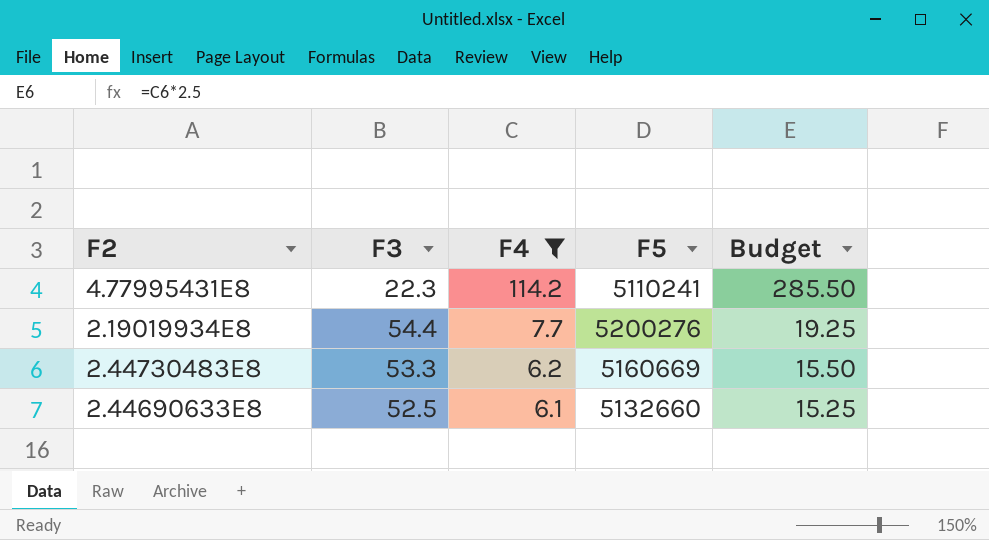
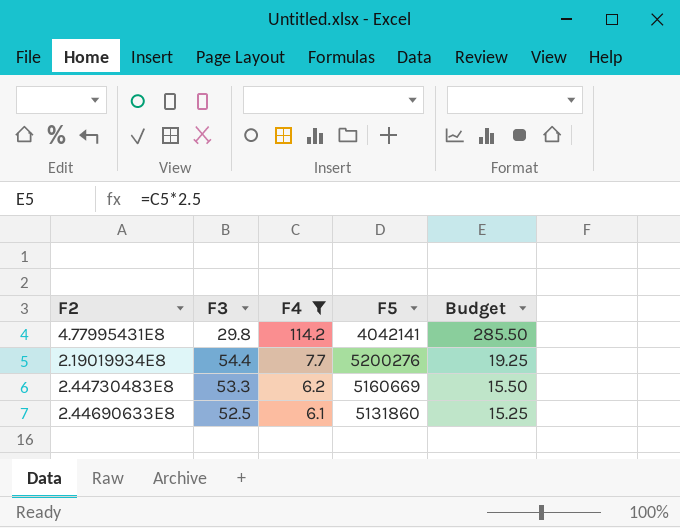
4.77995431E8 | F3: 22.3 -> 29.8
4.77995431E8 | F5: 5110241 -> 4042141
2.44690633E8 | F5: 5132660 -> 5131860

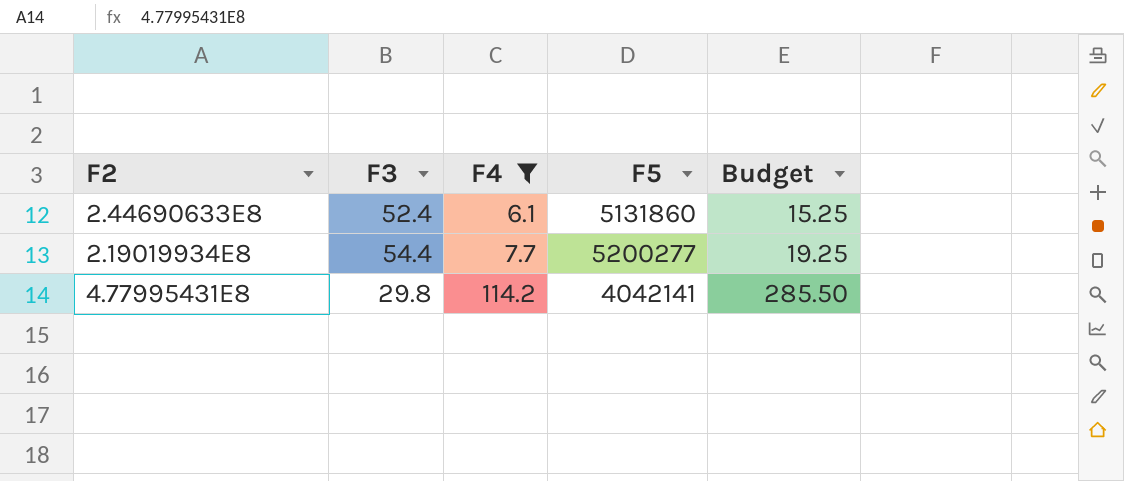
row order: F4 descending -> F4 ascending
row 2.44730483E8: 53.3 | 6.2 | 5160669 | 15.50 -> none
2.44690633E8 | F3: 52.5 -> 52.4
2.19019934E8 | F5: 5200276 -> 5200277

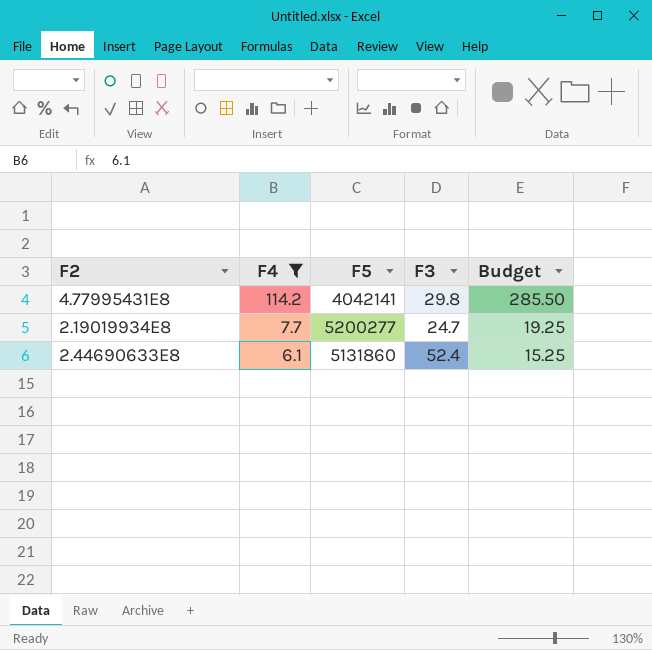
row order: F4 ascending -> F4 descending
column F3 | position: 2 -> 4
2.19019934E8 | F3: 54.4 -> 24.7

